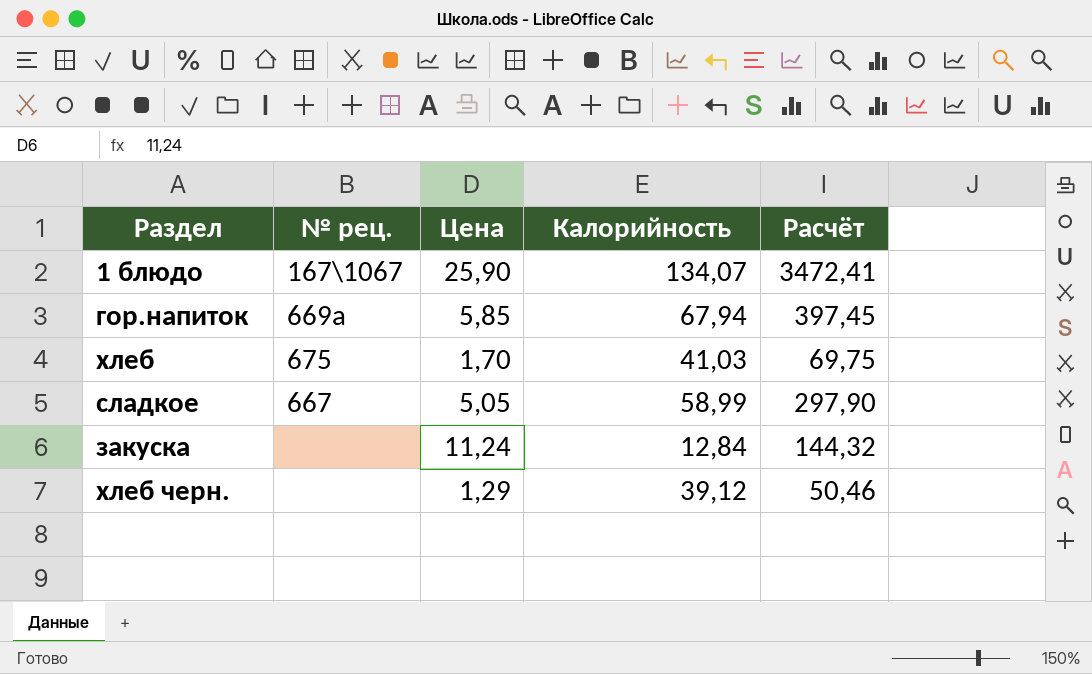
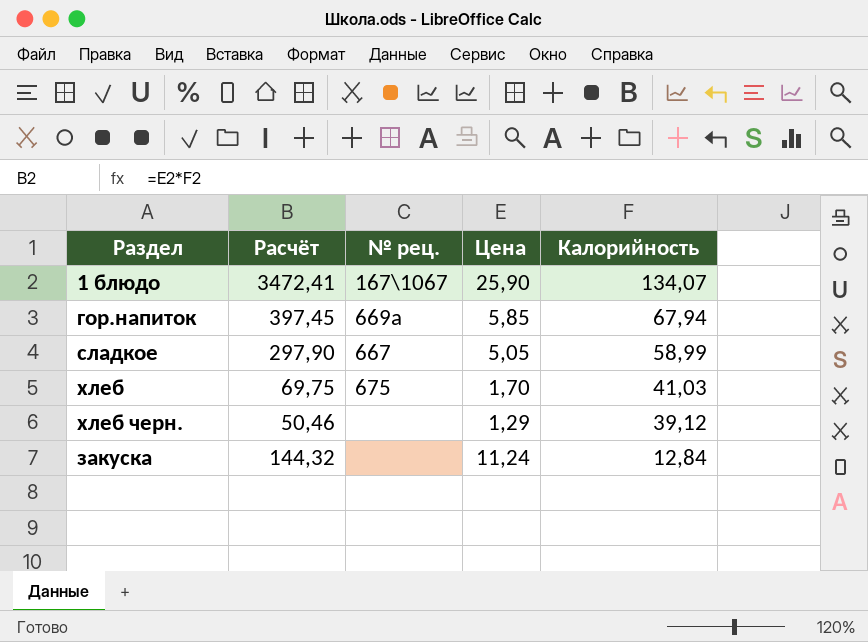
row order: none -> Калорийность descending
column Расчёт | position: 5 -> 2

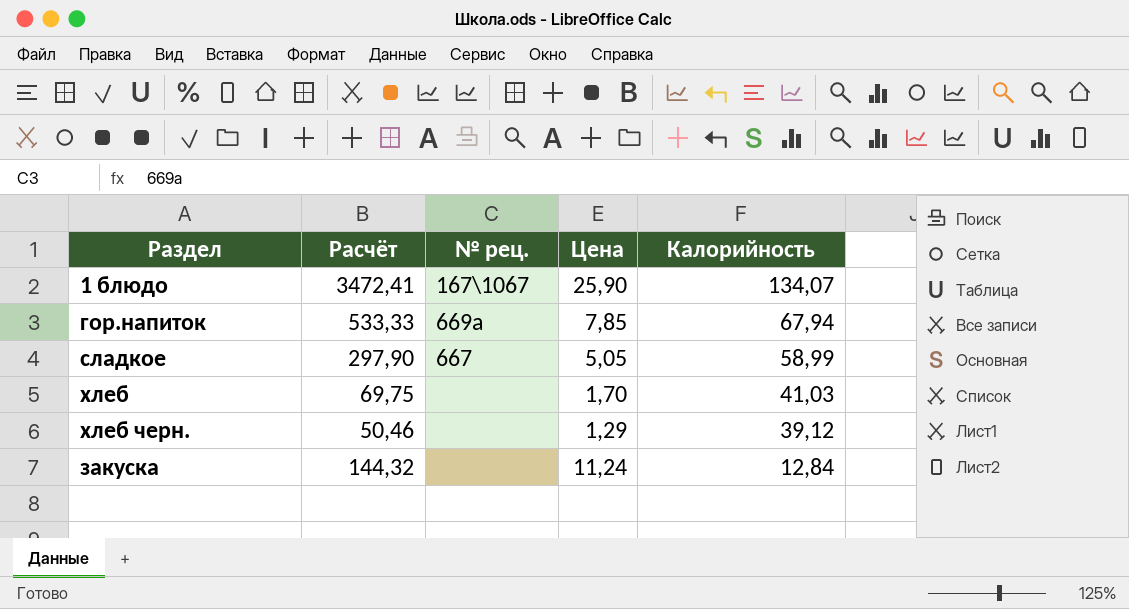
гор.напиток | Расчёт: 397,45 -> 533,33
гор.напиток | Цена: 5,85 -> 7,85
хлеб | № рец.: 675 -> none

